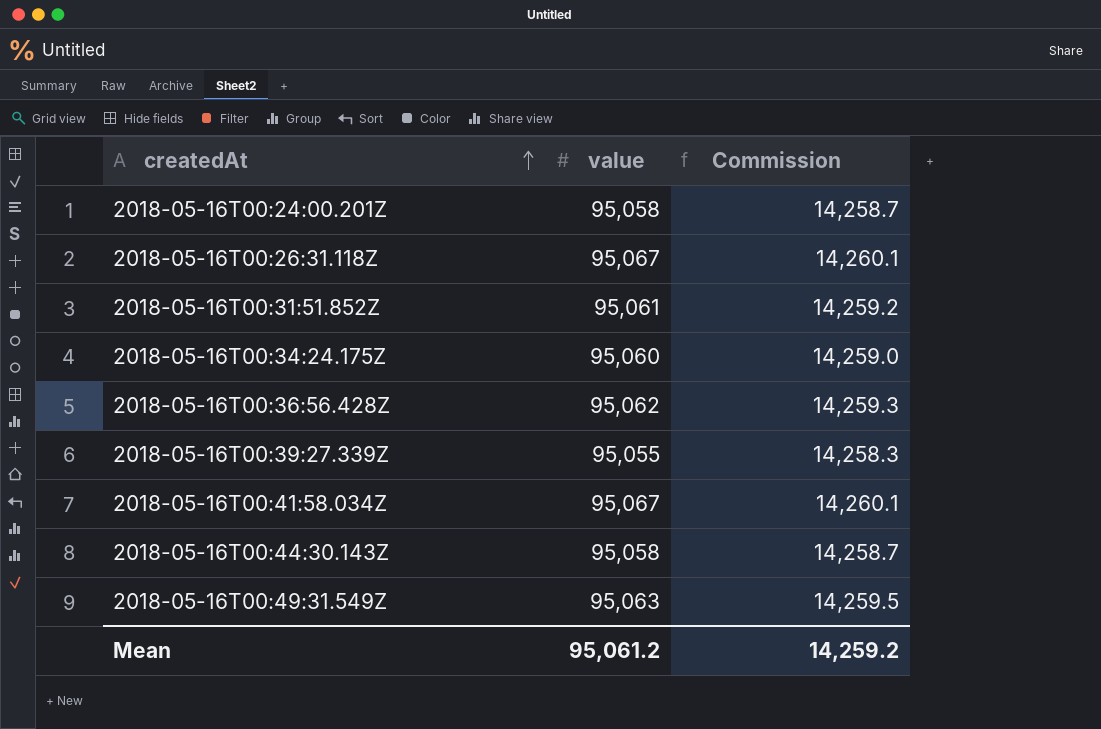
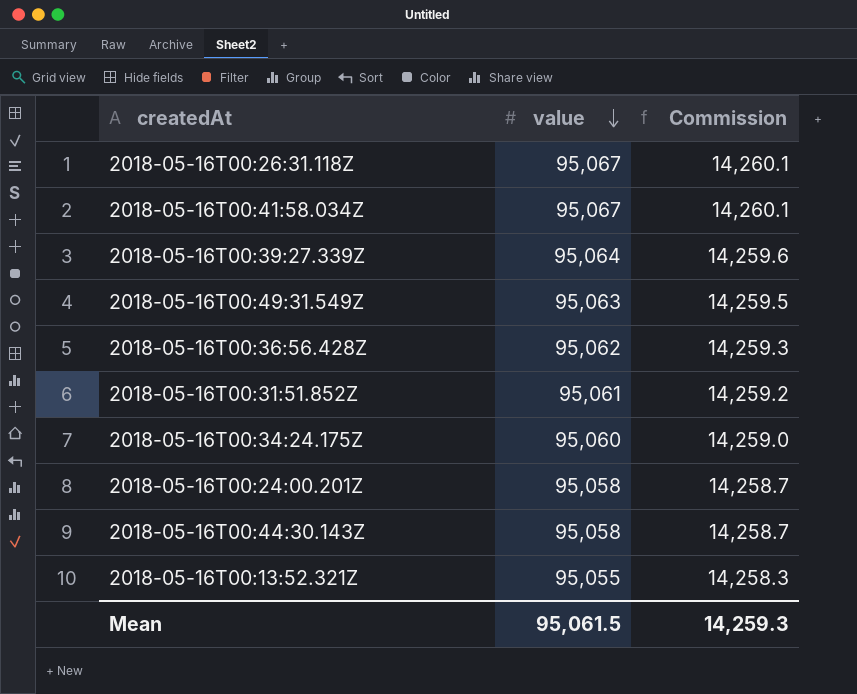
row order: createdAt ascending -> value descending
2018-05-16T00:39:27.339Z | value: 95,055 -> 95,064
2018-05-16T00:39:27.339Z | Commission: 14,258.3 -> 14,259.6
row 2018-05-16T00:13:52.321Z: none -> 95,055 | 14,258.3
Mean | value: 95,061.2 -> 95,061.5
Mean | Commission: 14,259.2 -> 14,259.3

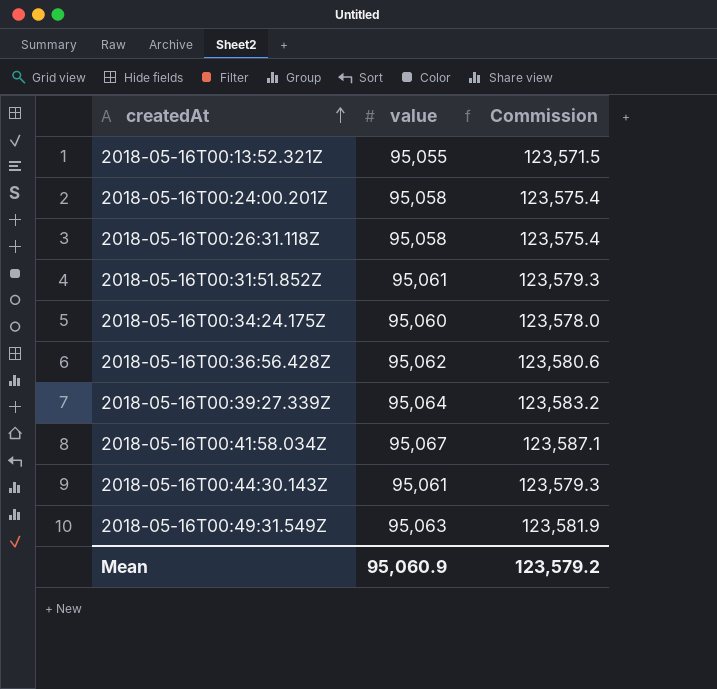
row order: value descending -> createdAt ascending
column Commission | formula: [value] * 0.15 -> [value] * 1.3
2018-05-16T00:26:31.118Z | value: 95,067 -> 95,058
2018-05-16T00:44:30.143Z | value: 95,058 -> 95,061
Mean | value: 95,061.5 -> 95,060.9
Mean | Commission: 14,259.3 -> 123,579.2

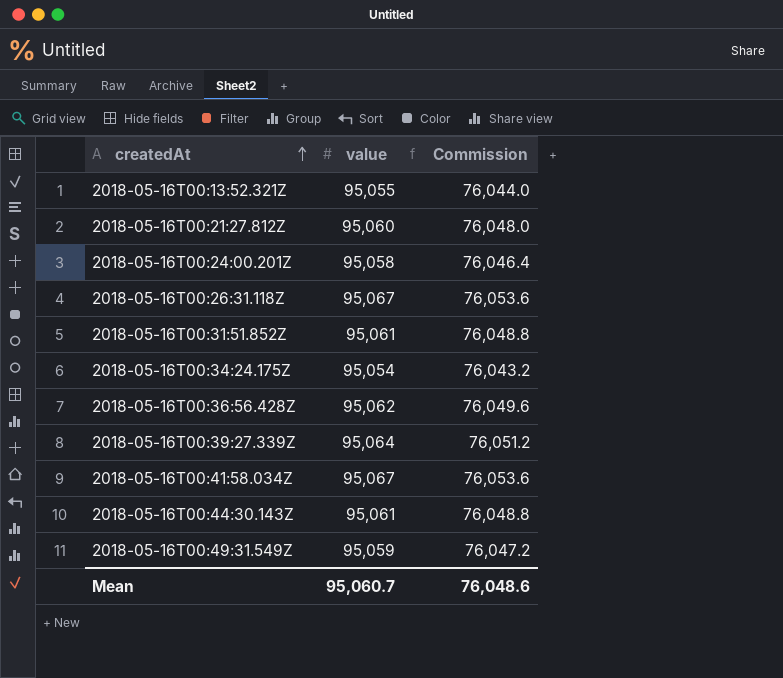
column Commission | formula: [value] * 1.3 -> [value] * 0.8
row 2018-05-16T00:21:27.812Z: none -> 95,060 | 76,048.0
2018-05-16T00:26:31.118Z | value: 95,058 -> 95,067
2018-05-16T00:34:24.175Z | value: 95,060 -> 95,054
2018-05-16T00:49:31.549Z | value: 95,063 -> 95,059
Mean | value: 95,060.9 -> 95,060.7
Mean | Commission: 123,579.2 -> 76,048.6

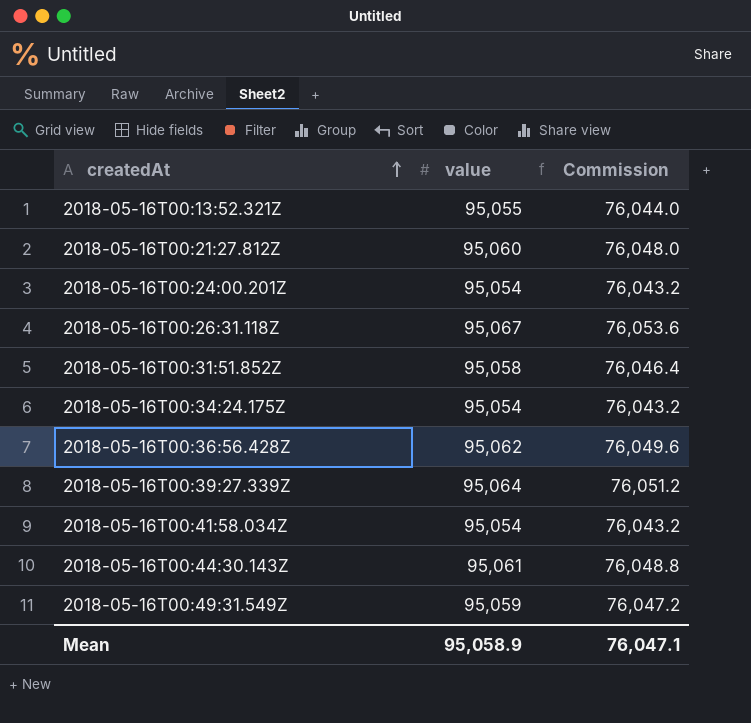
2018-05-16T00:24:00.201Z | value: 95,058 -> 95,054
2018-05-16T00:24:00.201Z | Commission: 76,046.4 -> 76,043.2
2018-05-16T00:31:51.852Z | value: 95,061 -> 95,058
2018-05-16T00:31:51.852Z | Commission: 76,048.8 -> 76,046.4
2018-05-16T00:41:58.034Z | value: 95,067 -> 95,054
2018-05-16T00:41:58.034Z | Commission: 76,053.6 -> 76,043.2
Mean | value: 95,060.7 -> 95,058.9
Mean | Commission: 76,048.6 -> 76,047.1

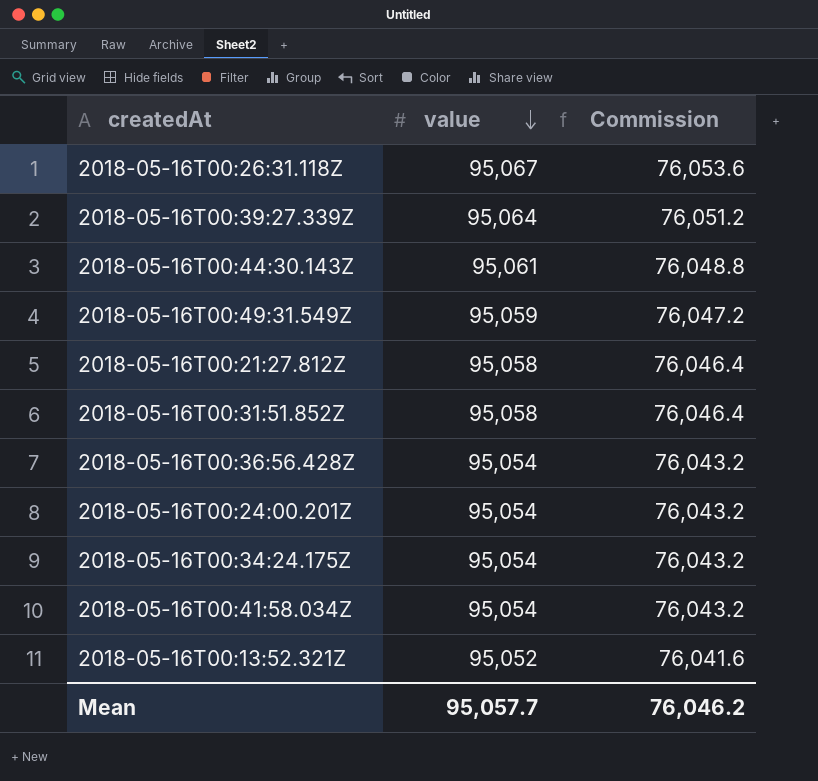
row order: createdAt ascending -> value descending
2018-05-16T00:21:27.812Z | value: 95,060 -> 95,058
2018-05-16T00:21:27.812Z | Commission: 76,048.0 -> 76,046.4
2018-05-16T00:36:56.428Z | value: 95,062 -> 95,054
2018-05-16T00:36:56.428Z | Commission: 76,049.6 -> 76,043.2
2018-05-16T00:13:52.321Z | value: 95,055 -> 95,052
2018-05-16T00:13:52.321Z | Commission: 76,044.0 -> 76,041.6
Mean | value: 95,058.9 -> 95,057.7
Mean | Commission: 76,047.1 -> 76,046.2

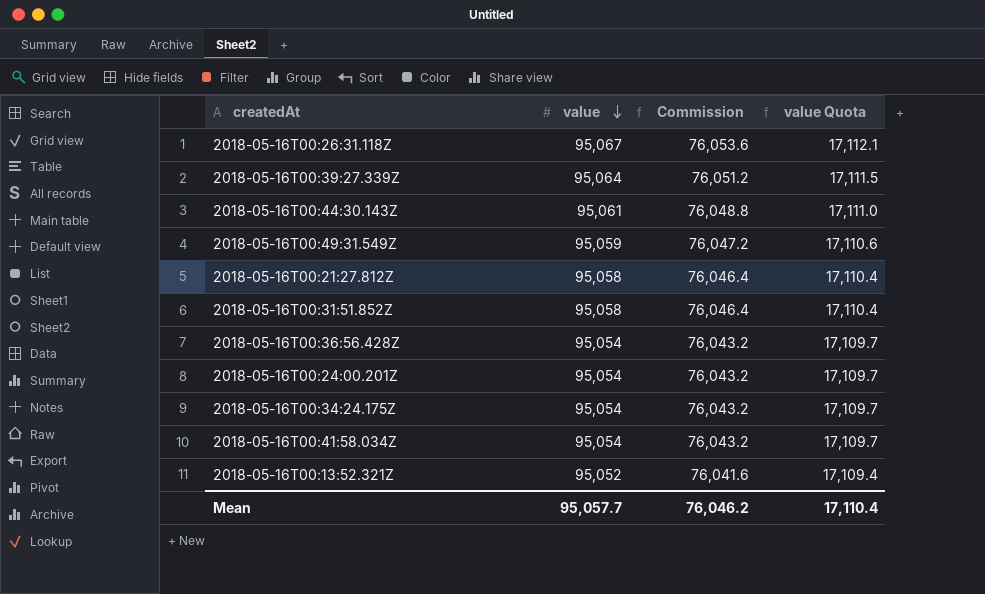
column value Quota | formula: none -> [value] * 0.18

